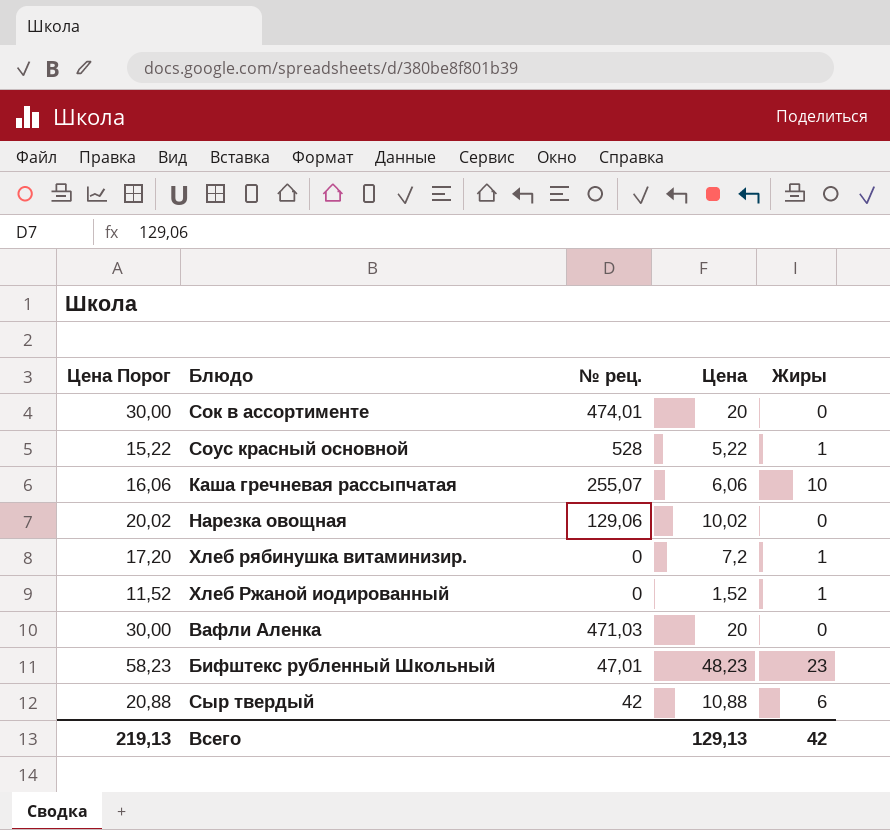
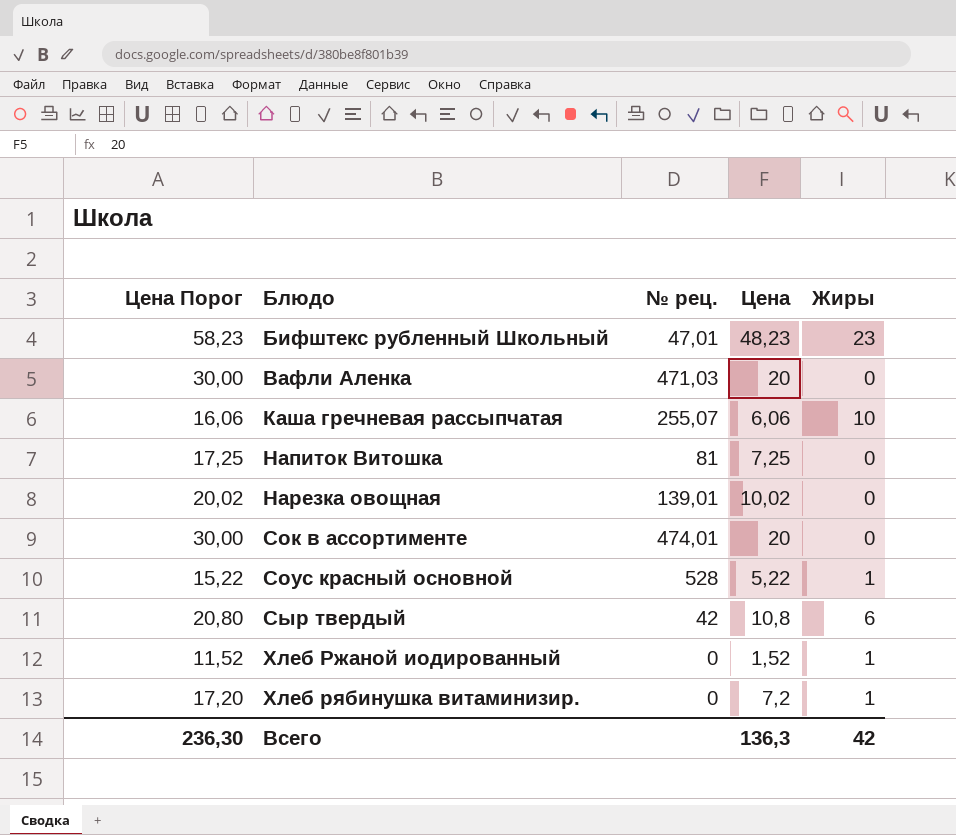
row order: none -> Блюдо ascending
row Напиток Витошка: none -> 17,25 | 81 | 7,25 | 0
Нарезка овощная | № рец.: 129,06 -> 139,01
Сыр твердый | Цена Порог: 20,88 -> 20,80
Сыр твердый | Цена: 10,88 -> 10,8
Всего | Цена Порог: 219,13 -> 236,30
Всего | Цена: 129,13 -> 136,3

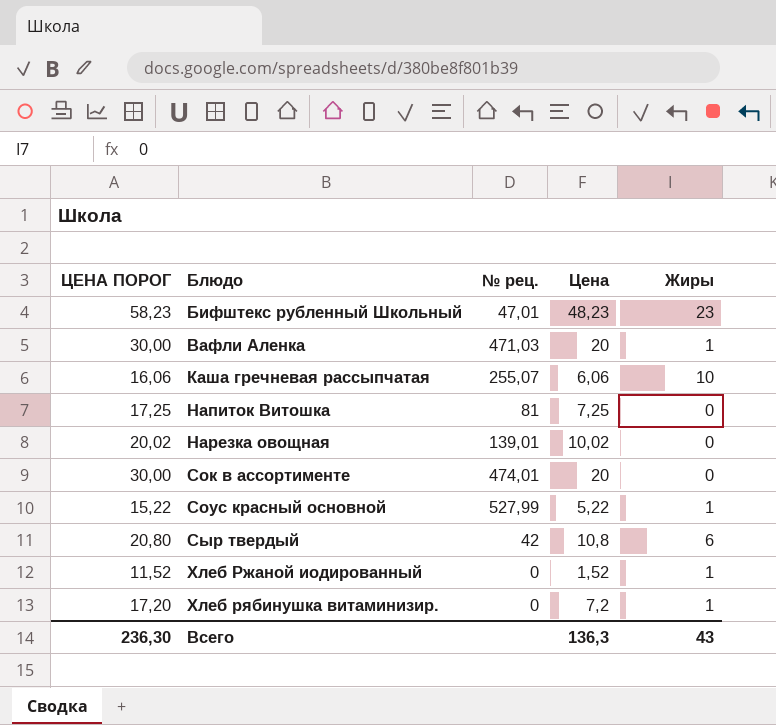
column name: Цена Порог -> ЦЕНА ПОРОГ
Вафли Аленка | Жиры: 0 -> 1
Соус красный основной | № рец.: 528 -> 527,99
Всего | Жиры: 42 -> 43

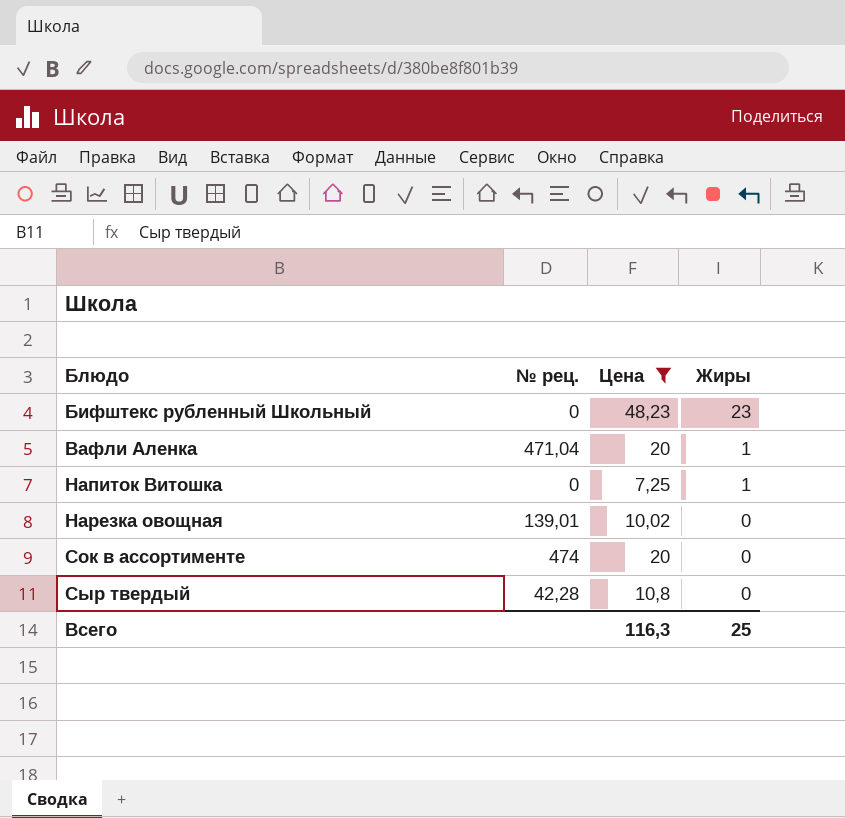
filter: none -> Цена >= 7,25
column ЦЕНА ПОРОГ | formula: [Цена] + 10 -> none
Бифштекс рубленный Школьный | № рец.: 47,01 -> 0
Вафли Аленка | № рец.: 471,03 -> 471,04
Напиток Витошка | № рец.: 81 -> 0
Напиток Витошка | Жиры: 0 -> 1
Сок в ассортименте | № рец.: 474,01 -> 474
Сыр твердый | № рец.: 42 -> 42,28
Сыр твердый | Жиры: 6 -> 0
Всего | Цена: 136,3 -> 116,3
Всего | Жиры: 43 -> 25

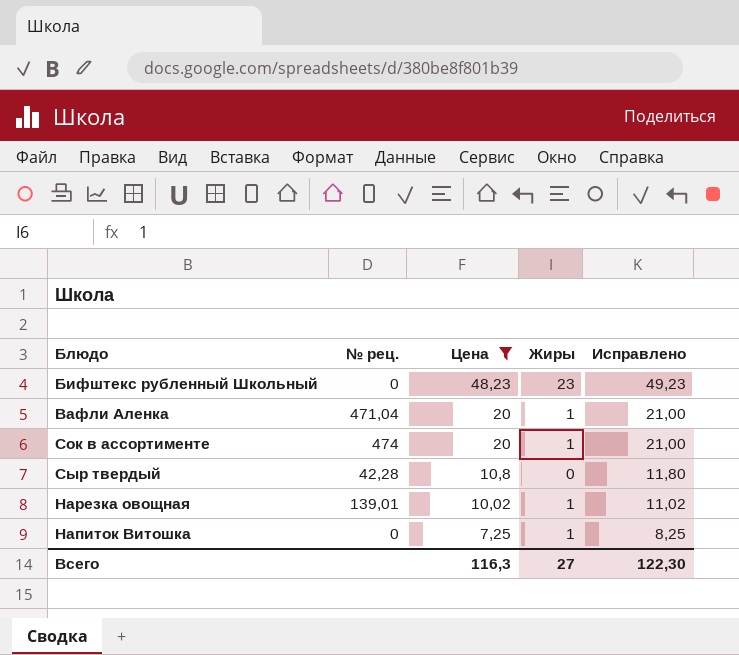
row order: Блюдо ascending -> Цена descending
column Исправлено | formula: none -> [Цена] + 1
Сок в ассортименте | Жиры: 0 -> 1
Нарезка овощная | Жиры: 0 -> 1
Всего | Жиры: 25 -> 27

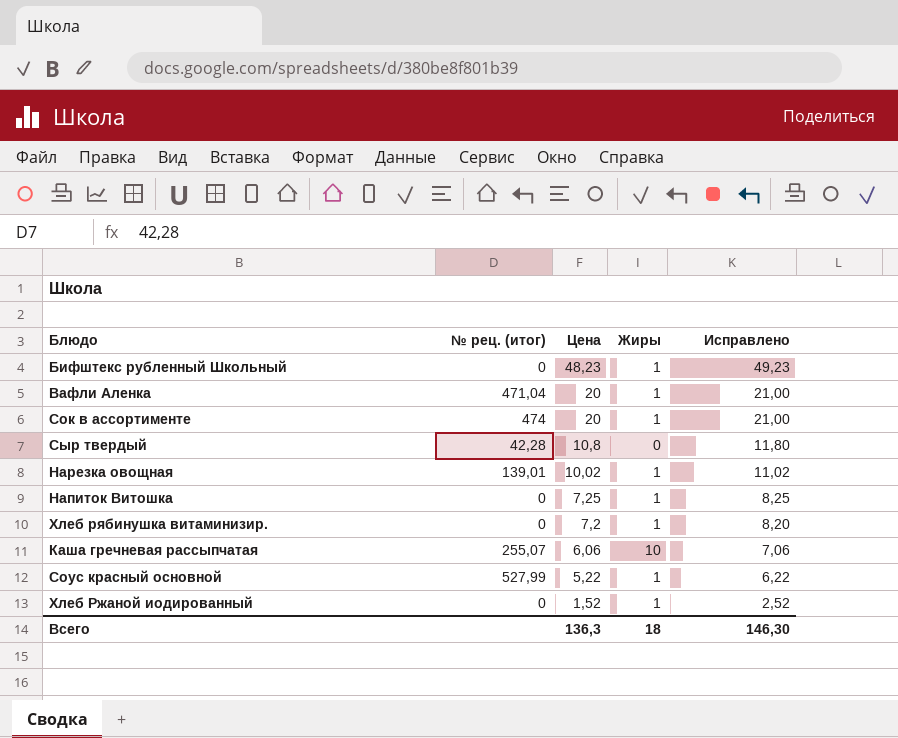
filter: Цена >= 7,25 -> none
column name: № рец. -> № рец. (итог)
Бифштекс рубленный Школьный | Жиры: 23 -> 1
Всего | Цена: 116,3 -> 136,3
Всего | Жиры: 27 -> 18
Всего | Исправлено: 122,30 -> 146,30

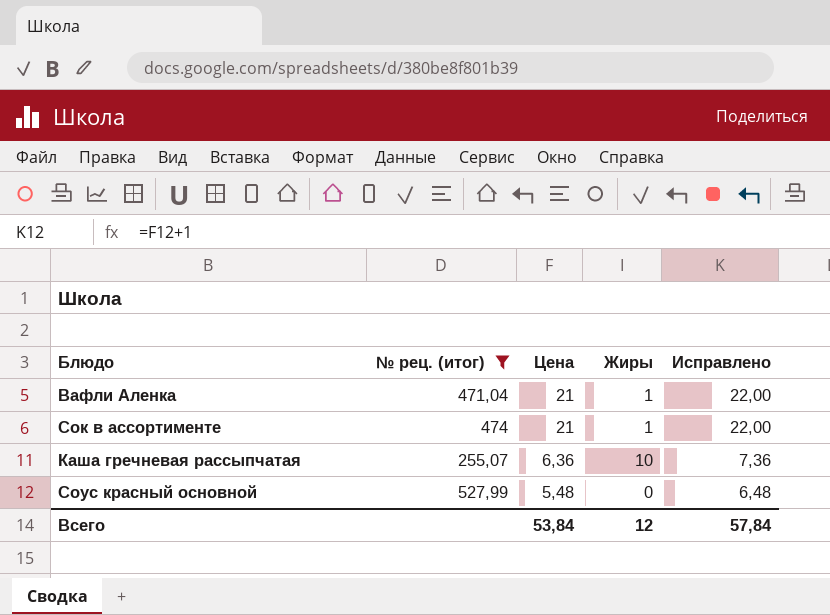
filter: none -> № рец. (итог) >= 255,07
Вафли Аленка | Цена: 20 -> 21
Вафли Аленка | Исправлено: 21,00 -> 22,00
Сок в ассортименте | Цена: 20 -> 21
Сок в ассортименте | Исправлено: 21,00 -> 22,00
Каша гречневая рассыпчатая | Цена: 6,06 -> 6,36
Каша гречневая рассыпчатая | Исправлено: 7,06 -> 7,36
Соус красный основной | Цена: 5,22 -> 5,48
Соус красный основной | Жиры: 1 -> 0
Соус красный основной | Исправлено: 6,22 -> 6,48
Всего | Цена: 136,3 -> 53,84
Всего | Жиры: 18 -> 12
Всего | Исправлено: 146,30 -> 57,84

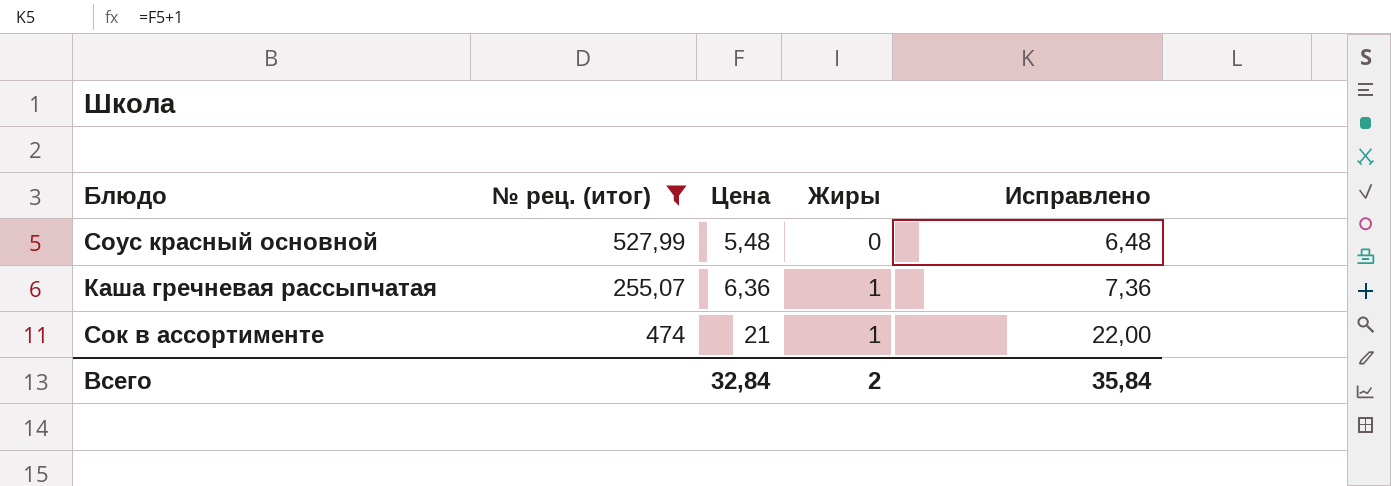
row order: Цена descending -> Цена ascending
row Вафли Аленка: 471,04 | 21 | 1 | 22,00 -> none
Каша гречневая рассыпчатая | Жиры: 10 -> 1
Всего | Цена: 53,84 -> 32,84
Всего | Жиры: 12 -> 2
Всего | Исправлено: 57,84 -> 35,84

